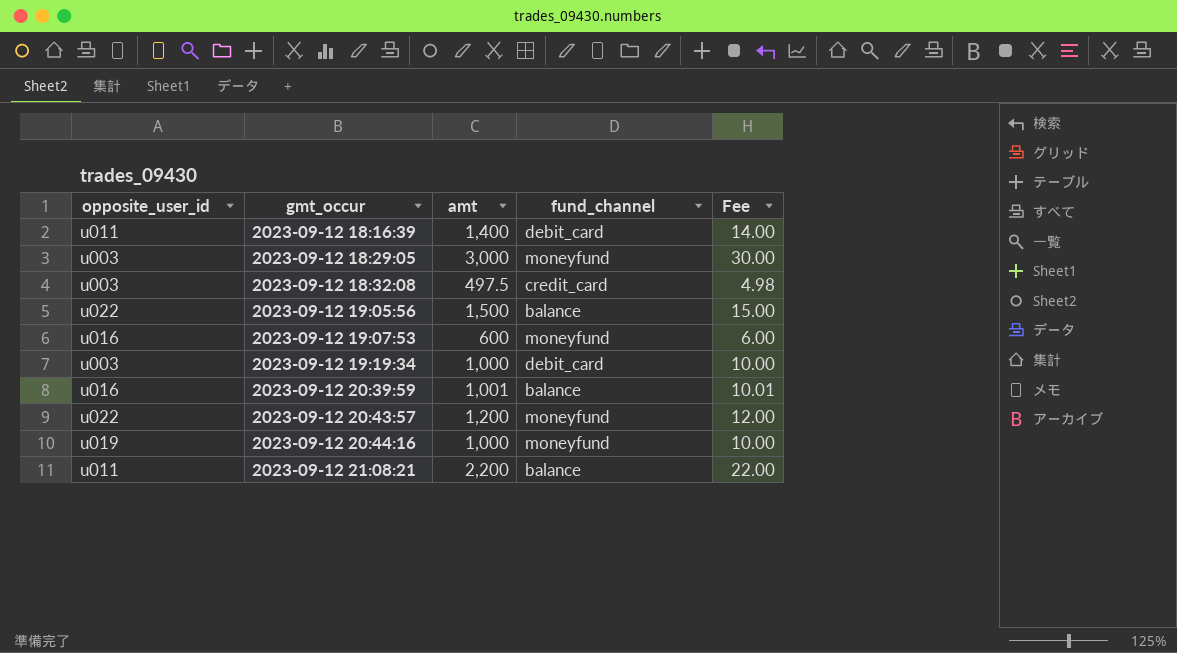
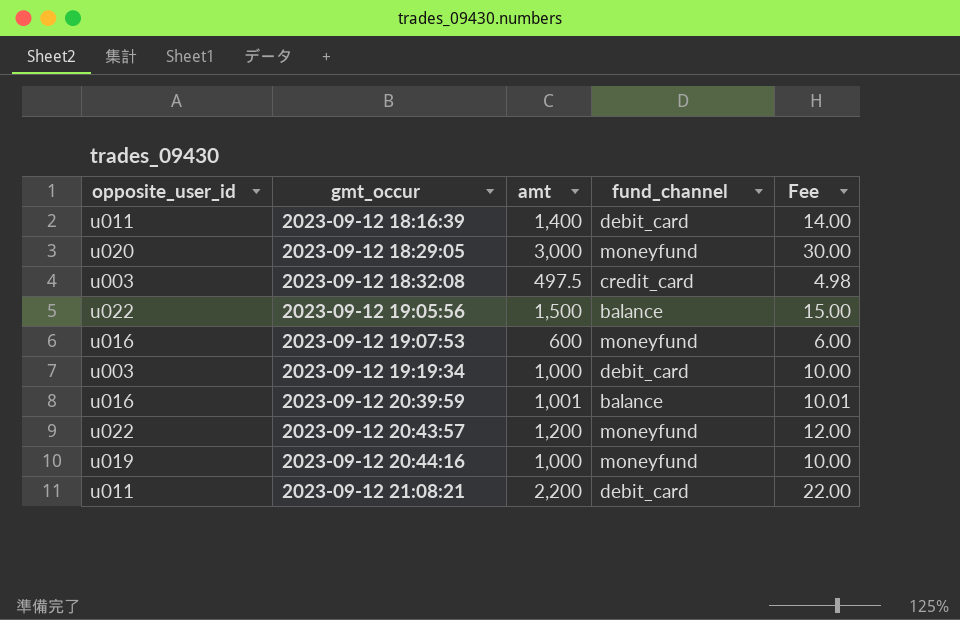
2023-09-12 18:29:05 | opposite_user_id: u003 -> u020
2023-09-12 21:08:21 | fund_channel: balance -> debit_card

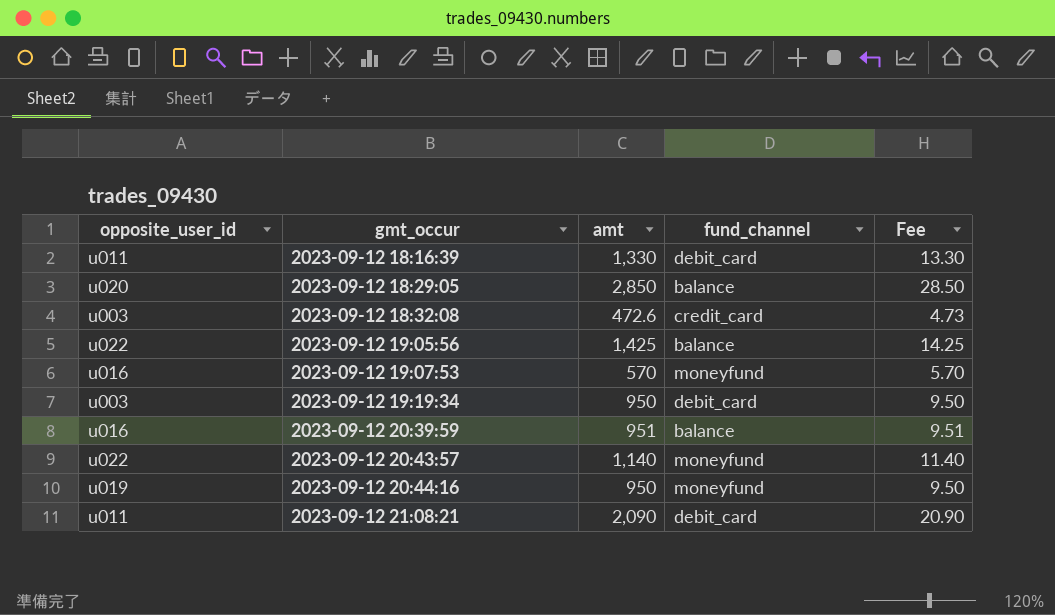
2023-09-12 18:16:39 | amt: 1,400 -> 1,330
2023-09-12 18:16:39 | Fee: 14.00 -> 13.30
2023-09-12 18:29:05 | amt: 3,000 -> 2,850
2023-09-12 18:29:05 | fund_channel: moneyfund -> balance
2023-09-12 18:29:05 | Fee: 30.00 -> 28.50
2023-09-12 18:32:08 | amt: 497.5 -> 472.6
2023-09-12 18:32:08 | Fee: 4.98 -> 4.73
2023-09-12 19:05:56 | amt: 1,500 -> 1,425
2023-09-12 19:05:56 | Fee: 15.00 -> 14.25
2023-09-12 19:07:53 | amt: 600 -> 570
2023-09-12 19:07:53 | Fee: 6.00 -> 5.70
2023-09-12 19:19:34 | amt: 1,000 -> 950
2023-09-12 19:19:34 | Fee: 10.00 -> 9.50
2023-09-12 20:39:59 | amt: 1,001 -> 951
2023-09-12 20:39:59 | Fee: 10.01 -> 9.51
2023-09-12 20:43:57 | amt: 1,200 -> 1,140
2023-09-12 20:43:57 | Fee: 12.00 -> 11.40
2023-09-12 20:44:16 | amt: 1,000 -> 950
2023-09-12 20:44:16 | Fee: 10.00 -> 9.50
2023-09-12 21:08:21 | amt: 2,200 -> 2,090
2023-09-12 21:08:21 | Fee: 22.00 -> 20.90

